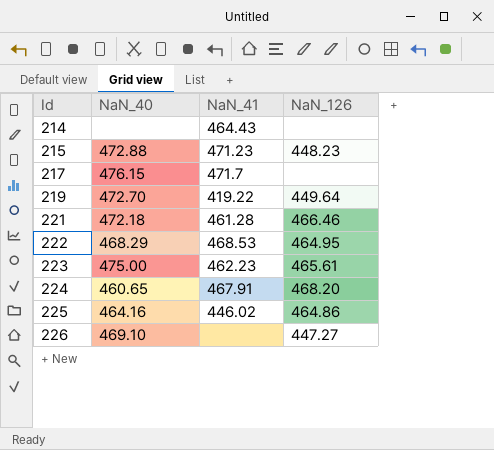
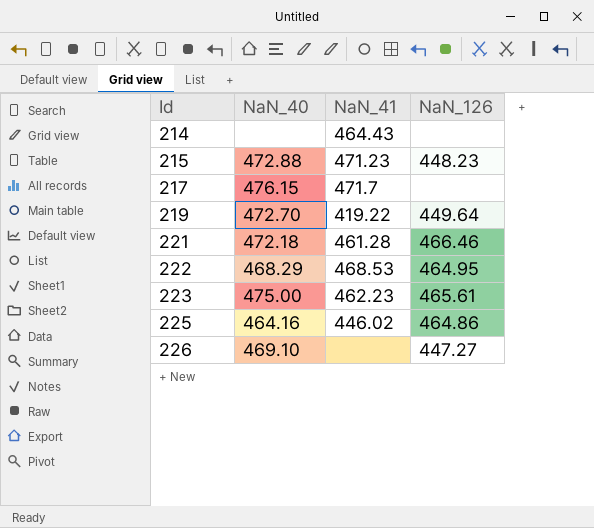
row 224: 460.65 | 467.91 | 468.20 -> none

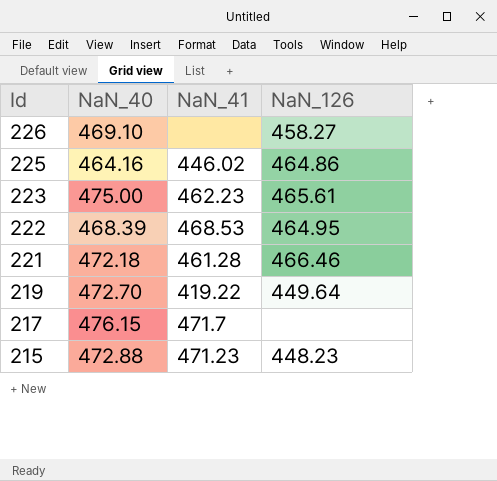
row order: Id ascending -> Id descending
row 214: none | 464.43 | none -> none
226 | NaN_126: 447.27 -> 458.27
222 | NaN_40: 468.29 -> 468.39

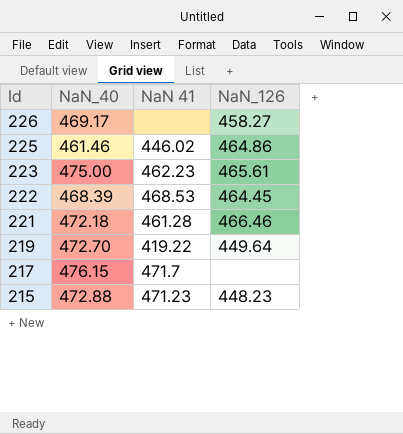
column name: NaN_41 -> NaN 41
226 | NaN_40: 469.10 -> 469.17
225 | NaN_40: 464.16 -> 461.46
222 | NaN_126: 464.95 -> 464.45

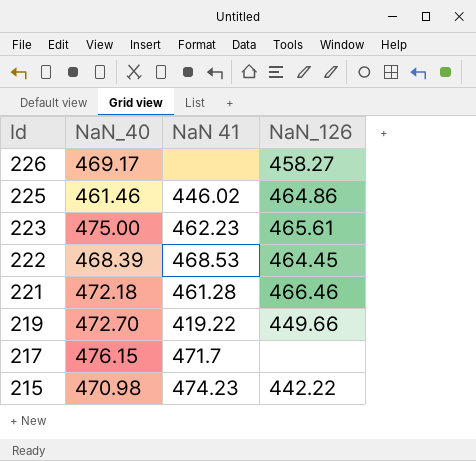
219 | NaN_126: 449.64 -> 449.66
215 | NaN_40: 472.88 -> 470.98
215 | NaN 41: 471.23 -> 474.23
215 | NaN_126: 448.23 -> 442.22

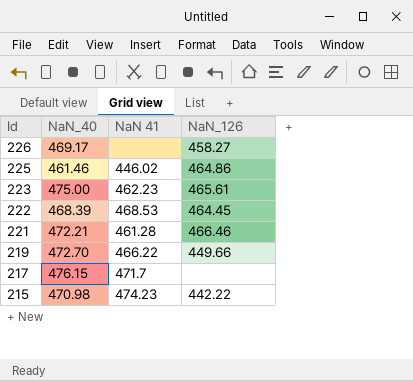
221 | NaN_40: 472.18 -> 472.21
219 | NaN 41: 419.22 -> 466.22

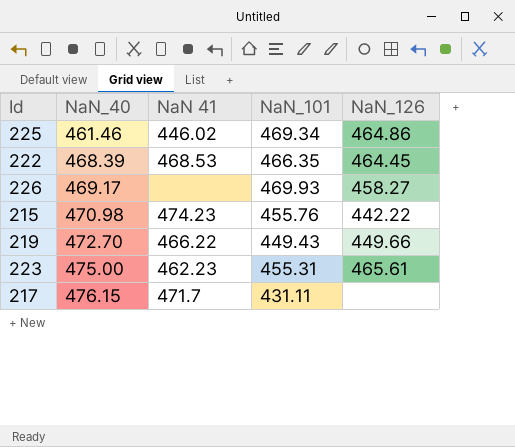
row order: Id descending -> NaN_40 ascending
column NaN_101 | position: none -> 4
row 221: 472.21 | 461.28 | 466.46 -> none

